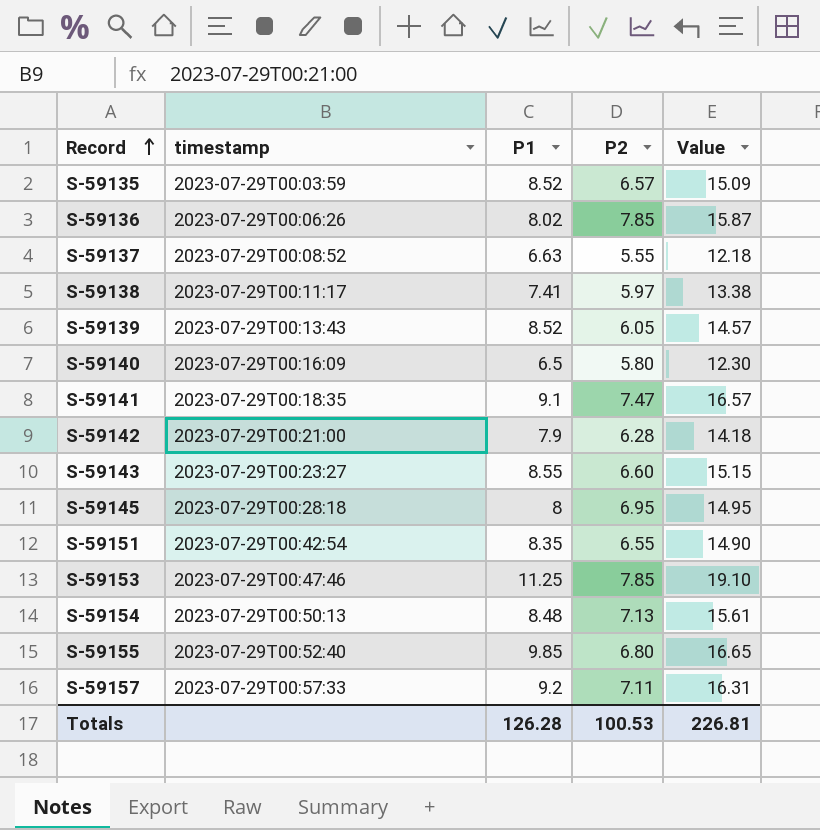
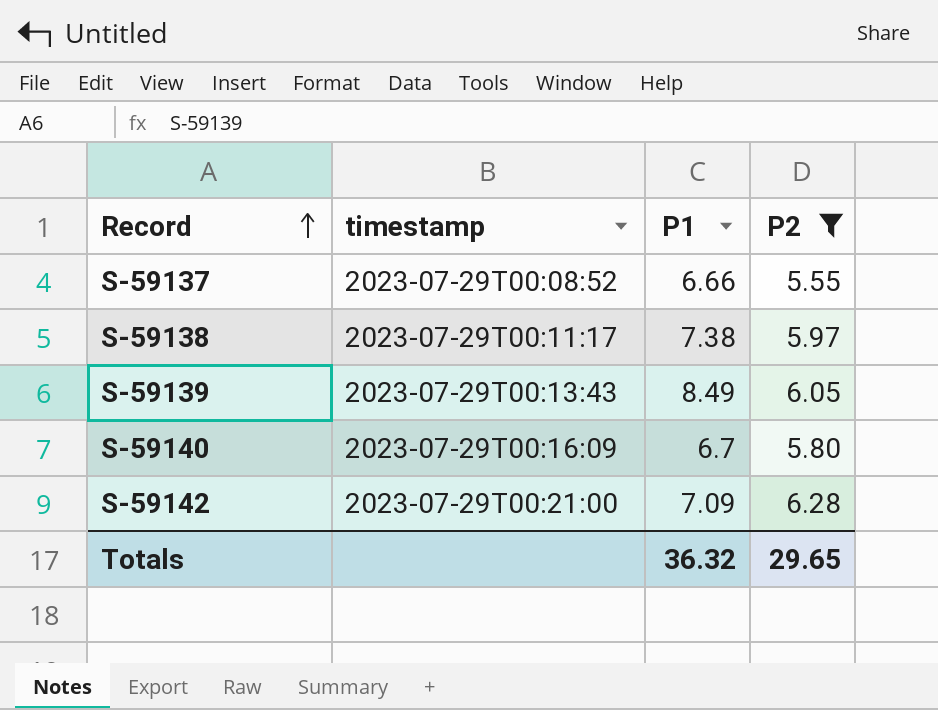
filter: none -> P2 <= 6.28
column Value | formula: [P1] + [P2] -> none
S-59137 | P1: 6.63 -> 6.66
S-59138 | P1: 7.41 -> 7.38
S-59139 | P1: 8.52 -> 8.49
S-59140 | P1: 6.5 -> 6.7
S-59142 | P1: 7.9 -> 7.09
Totals | P1: 126.28 -> 36.32
Totals | P2: 100.53 -> 29.65

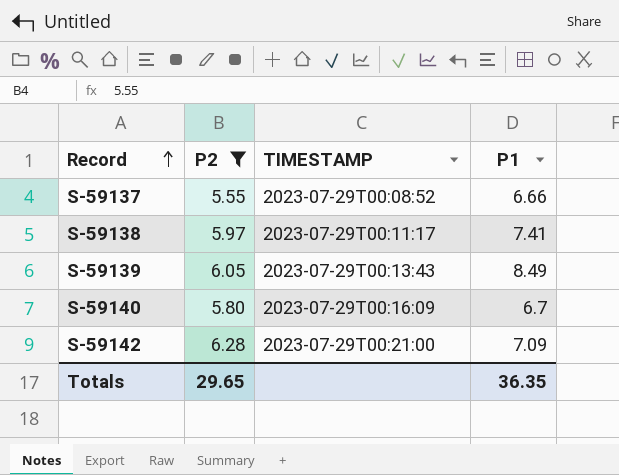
column P2 | position: 4 -> 2
column name: timestamp -> TIMESTAMP
S-59138 | P1: 7.38 -> 7.41
Totals | P1: 36.32 -> 36.35

